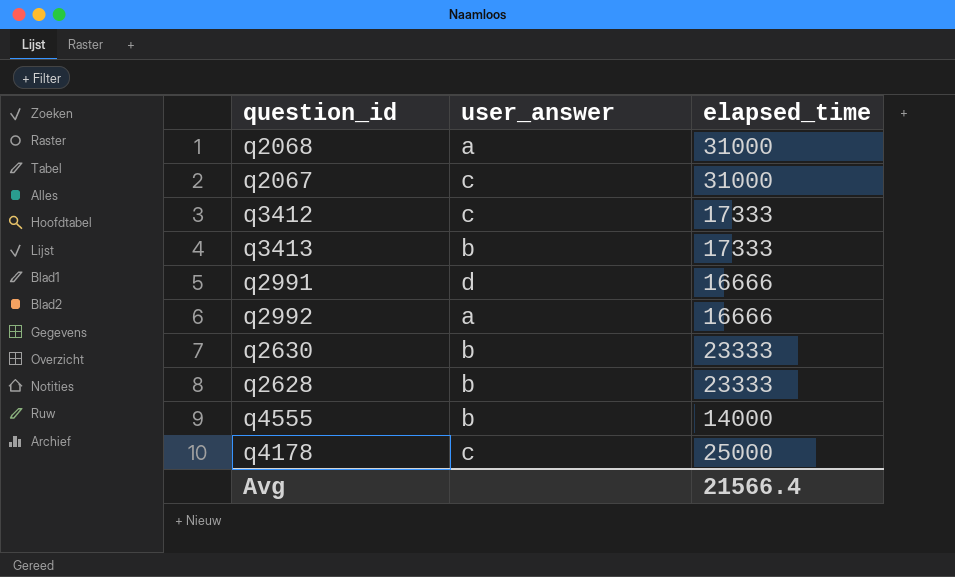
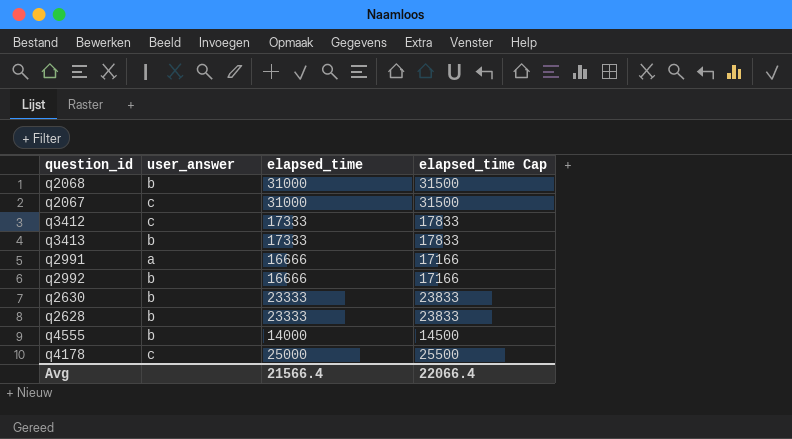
column elapsed_time Cap | formula: none -> [elapsed_time] + 500
q2068 | user_answer: a -> b
q2991 | user_answer: d -> a
q2992 | user_answer: a -> b

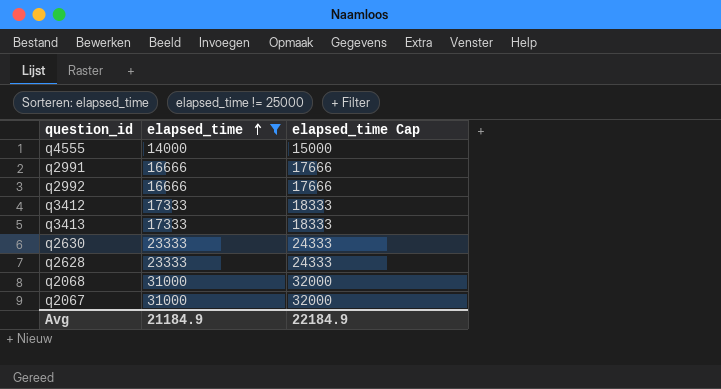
filter: none -> elapsed_time != 25000
row order: none -> elapsed_time ascending
column user_answer | position: 2 -> none
column elapsed_time Cap | formula: [elapsed_time] + 500 -> [elapsed_time] + 1000
Avg | elapsed_time: 21566.4 -> 21184.9
Avg | elapsed_time Cap: 22066.4 -> 22184.9

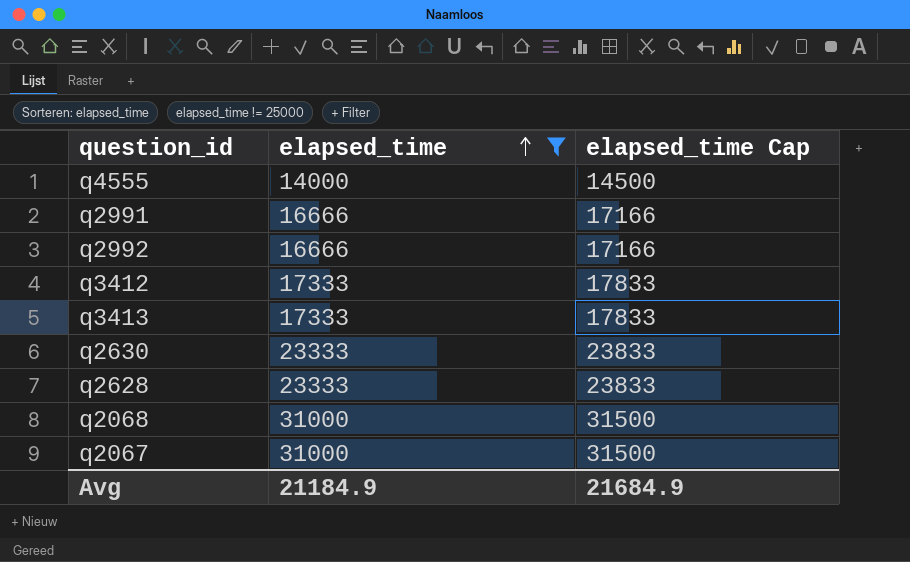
column elapsed_time Cap | formula: [elapsed_time] + 1000 -> [elapsed_time] + 500
Avg | elapsed_time Cap: 22184.9 -> 21684.9

